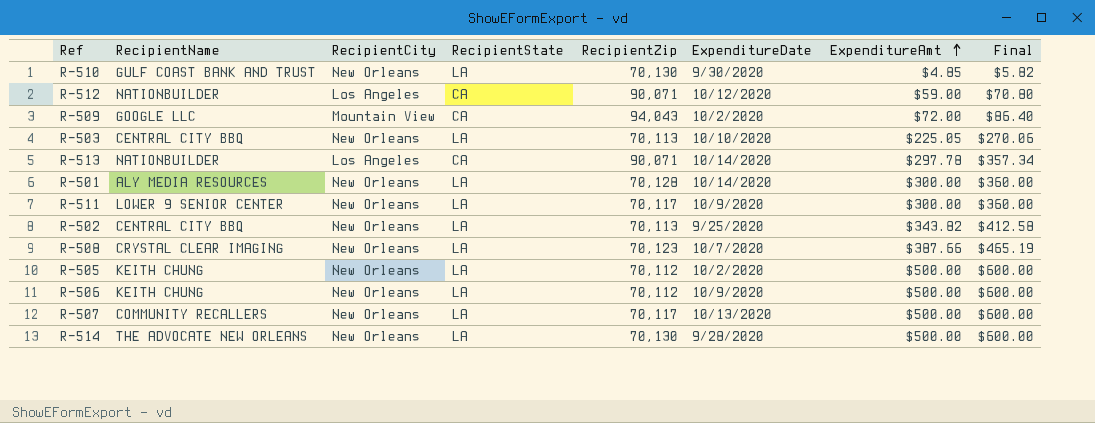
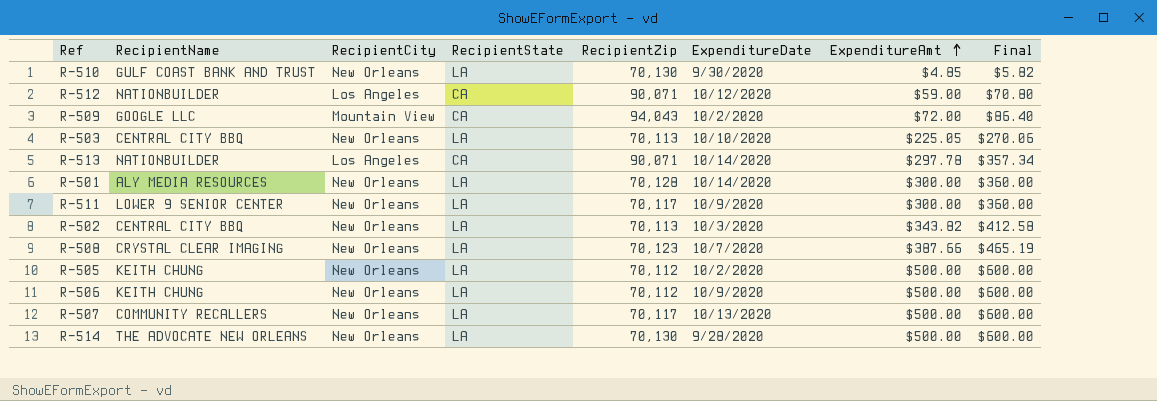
R-502 | ExpenditureDate: 9/25/2020 -> 10/3/2020

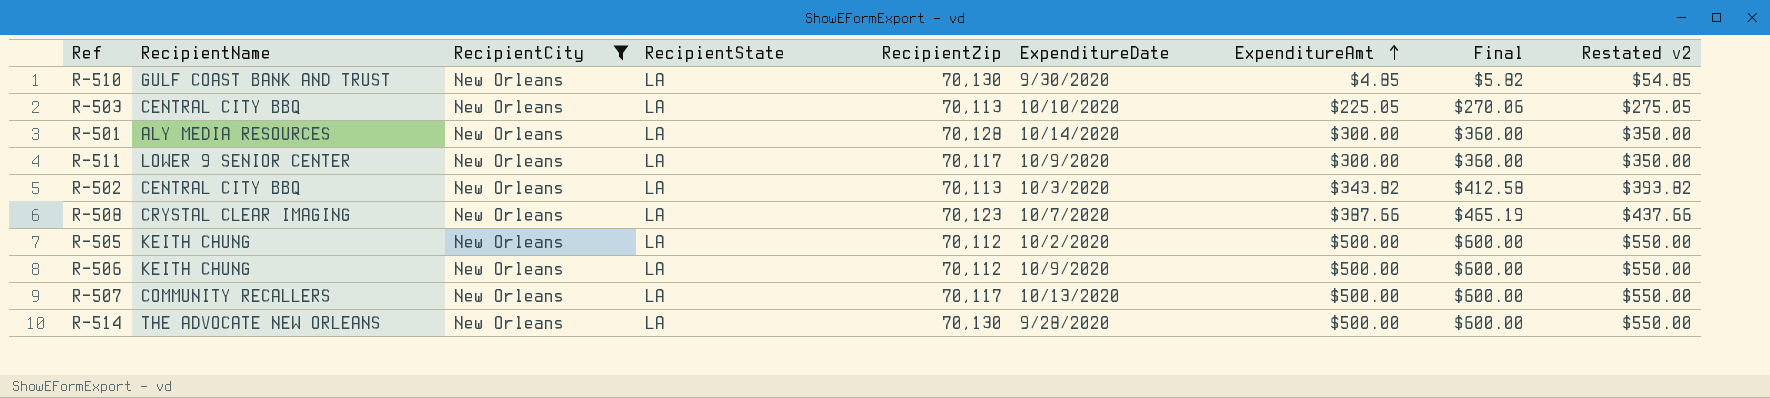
filter: none -> RecipientCity = New Orleans
column Restated v2 | formula: none -> [ExpenditureAmt] + 50

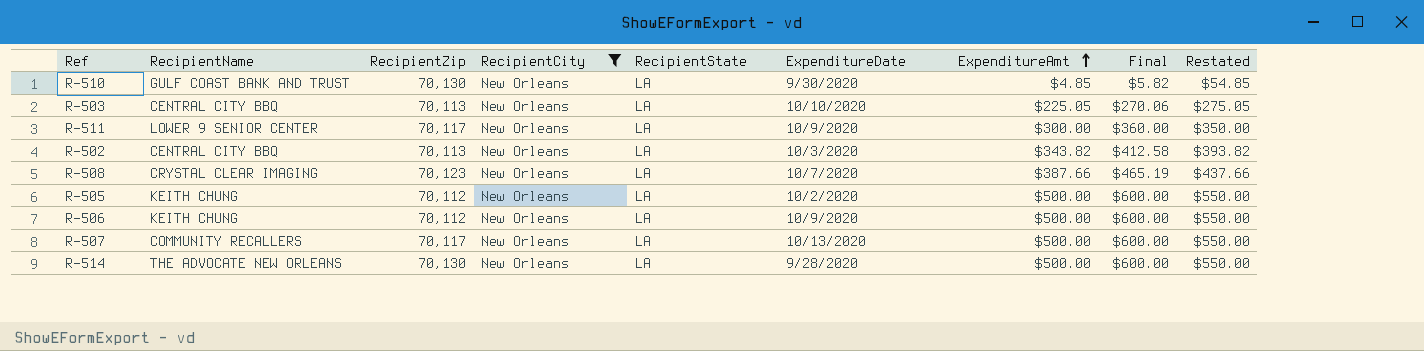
column RecipientZip | position: 5 -> 3
column name: Restated v2 -> Restated
row R-501: ALY MEDIA RESOURCES | New Orleans | LA | 70,128 | 10/14/2020 | $300.00 | $360.00 | $350.00 -> none

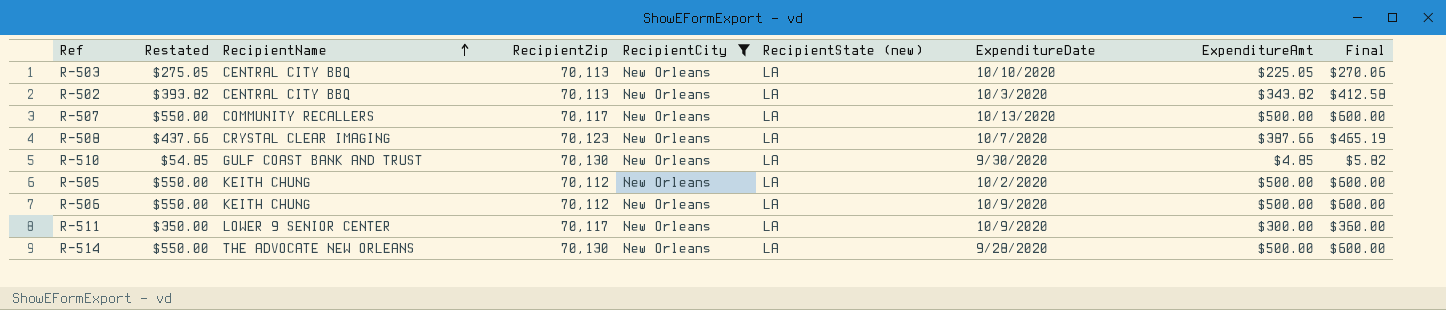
row order: ExpenditureAmt ascending -> RecipientName ascending
column Restated | position: 9 -> 2
column name: RecipientState -> RecipientState (new)

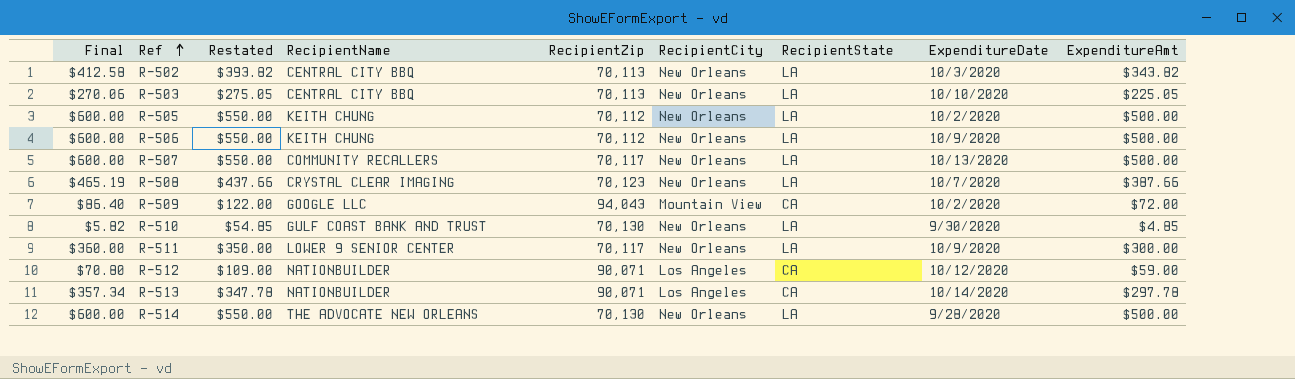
filter: RecipientCity = New Orleans -> none
row order: RecipientName ascending -> Ref ascending
column Final | position: 9 -> 1
column name: RecipientState (new) -> RecipientState

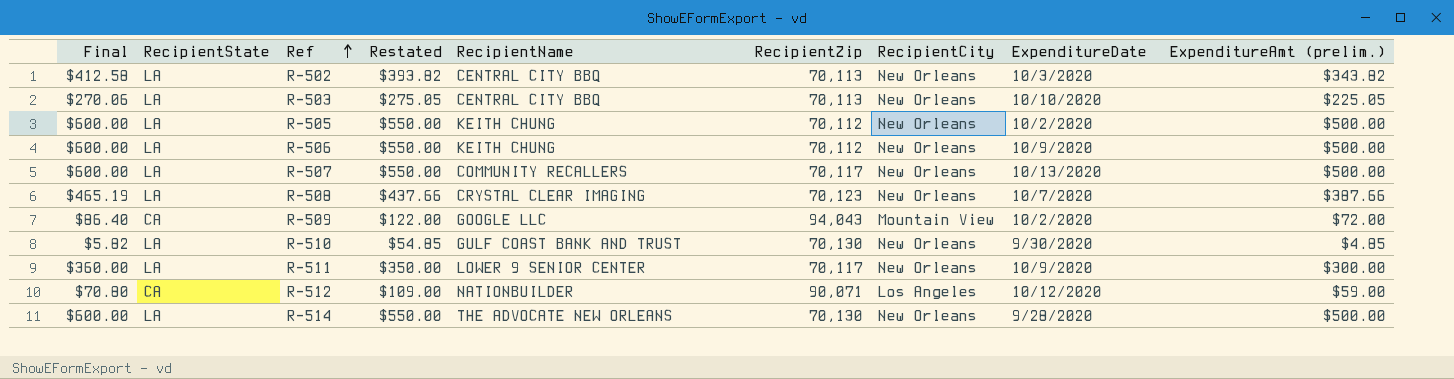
column RecipientState | position: 7 -> 2
column name: ExpenditureAmt -> ExpenditureAmt (prelim.)
row R-513: $357.34 | $347.78 | NATIONBUILDER | 90,071 | Los Angeles | CA | 10/14/2020 | $297.78 -> none

